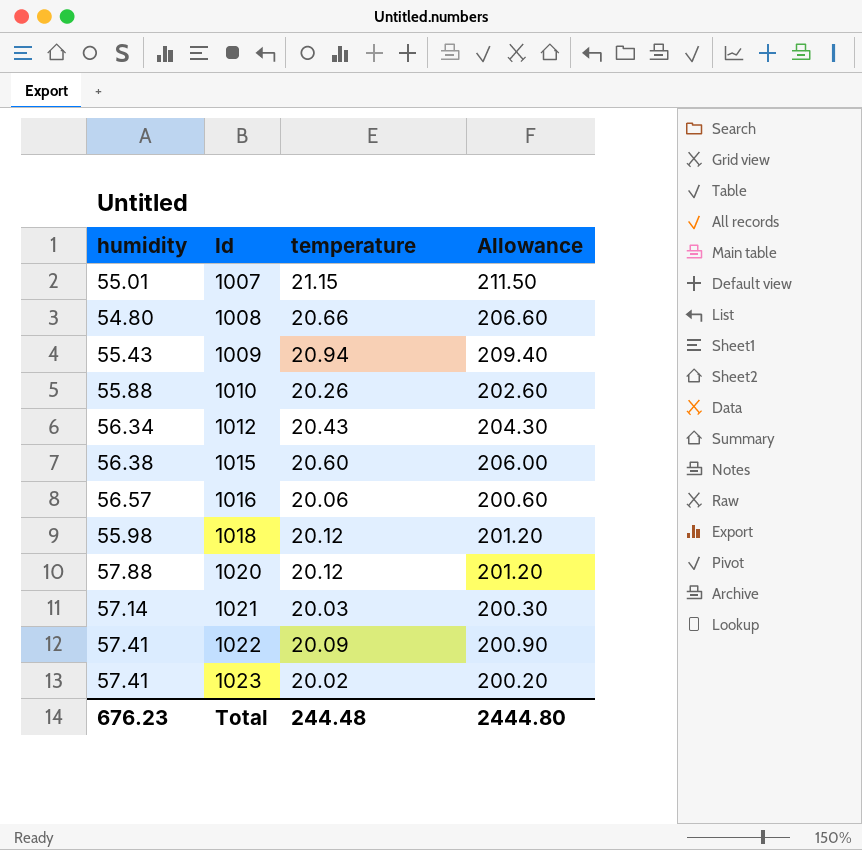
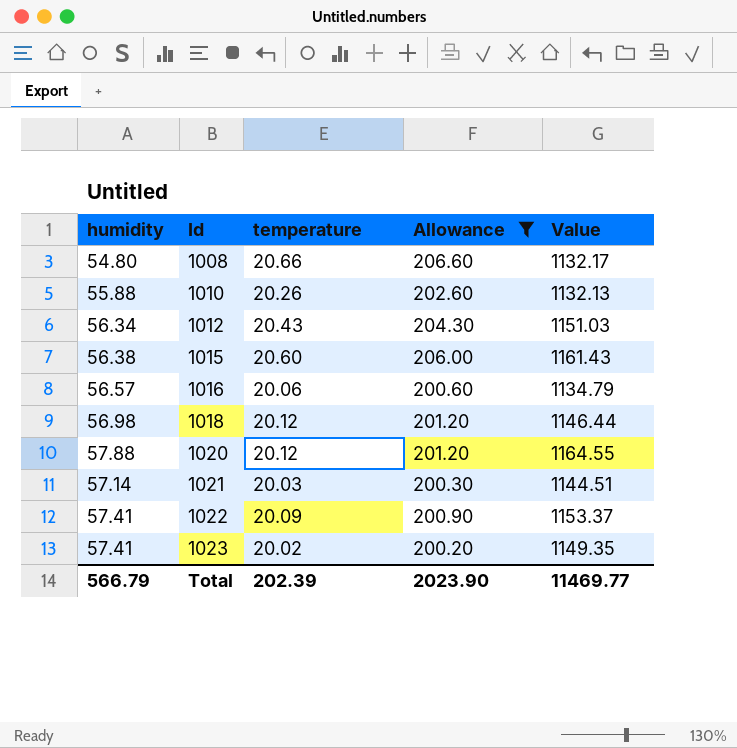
filter: none -> Allowance <= 206.60
column Value | formula: none -> [humidity] * [temperature]
1018 | humidity: 55.98 -> 56.98
Total | humidity: 676.23 -> 566.79
Total | temperature: 244.48 -> 202.39
Total | Allowance: 2444.80 -> 2023.90

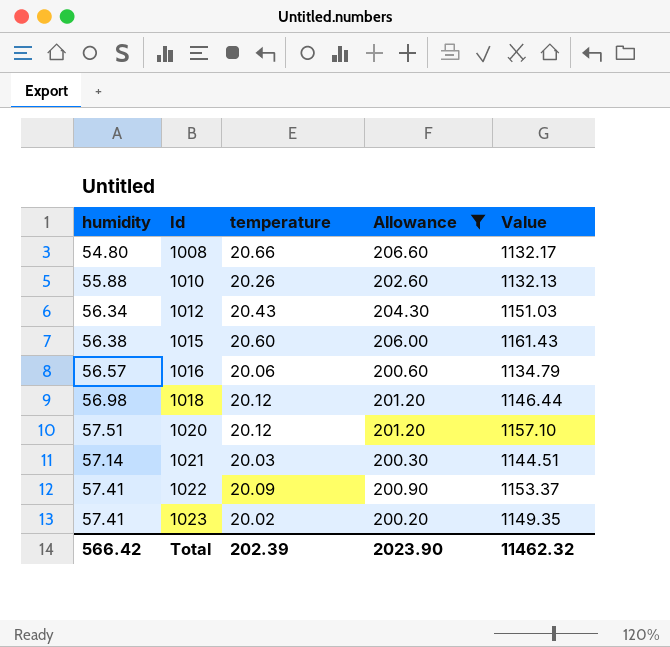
1020 | humidity: 57.88 -> 57.51
1020 | Value: 1164.55 -> 1157.10
Total | humidity: 566.79 -> 566.42
Total | Value: 11469.77 -> 11462.32

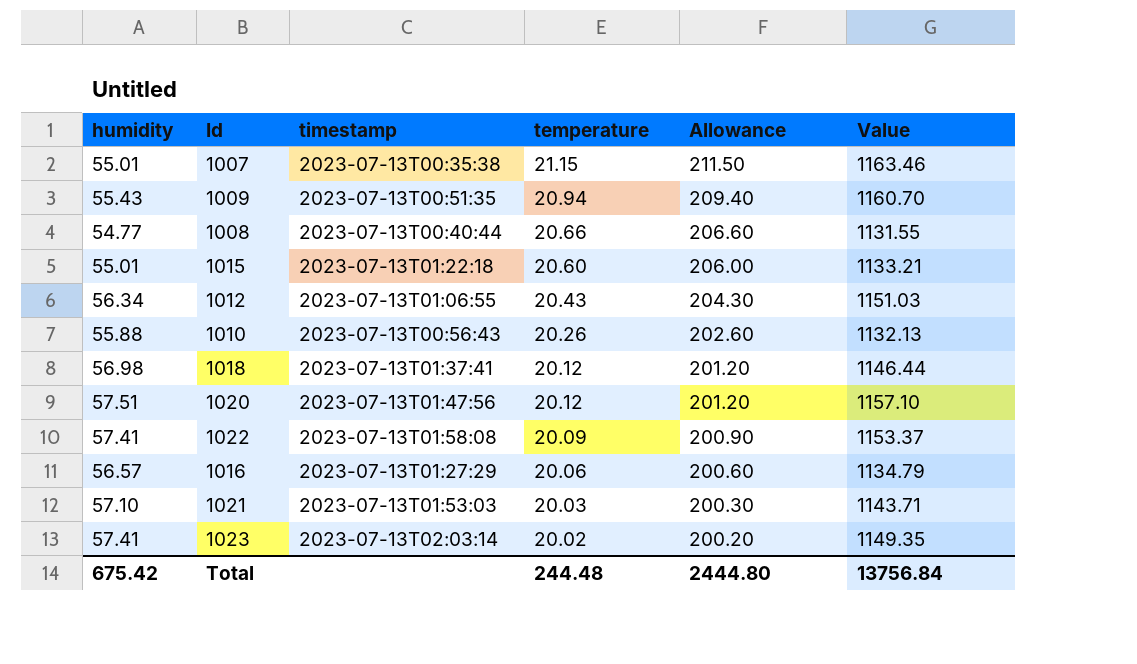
filter: Allowance <= 206.60 -> none
row order: Id ascending -> temperature descending
column timestamp | position: none -> 3
1008 | humidity: 54.80 -> 54.77
1008 | Value: 1132.17 -> 1131.55
1015 | humidity: 56.38 -> 55.01
1015 | Value: 1161.43 -> 1133.21
1021 | humidity: 57.14 -> 57.10
1021 | Value: 1144.51 -> 1143.71
Total | humidity: 566.42 -> 675.42
Total | temperature: 202.39 -> 244.48
Total | Allowance: 2023.90 -> 2444.80
Total | Value: 11462.32 -> 13756.84

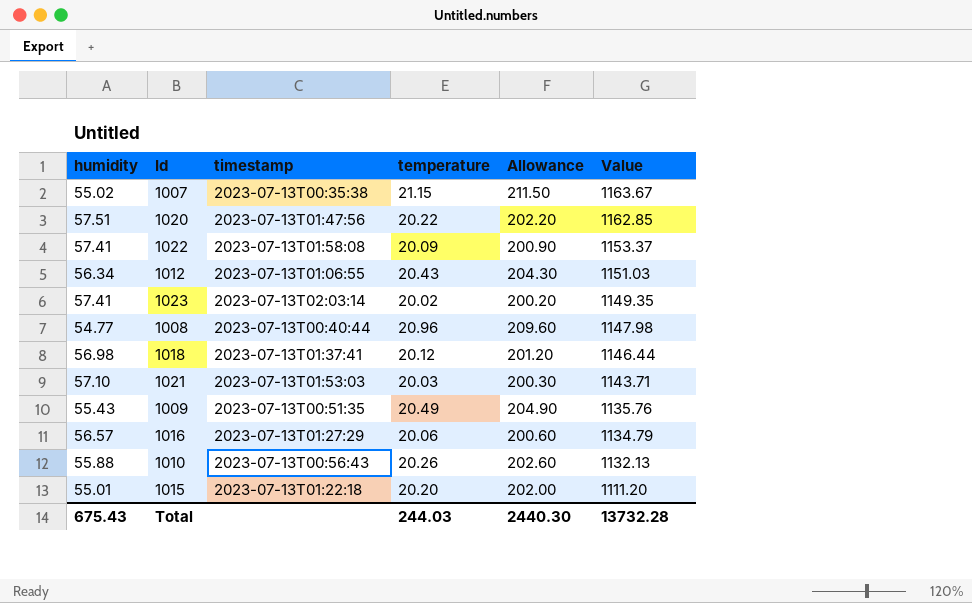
row order: temperature descending -> Value descending
1007 | humidity: 55.01 -> 55.02
1007 | Value: 1163.46 -> 1163.67
1020 | temperature: 20.12 -> 20.22
1020 | Allowance: 201.20 -> 202.20
1020 | Value: 1157.10 -> 1162.85
1008 | temperature: 20.66 -> 20.96
1008 | Allowance: 206.60 -> 209.60
1008 | Value: 1131.55 -> 1147.98
1009 | temperature: 20.94 -> 20.49
1009 | Allowance: 209.40 -> 204.90
1009 | Value: 1160.70 -> 1135.76
1015 | temperature: 20.60 -> 20.20
1015 | Allowance: 206.00 -> 202.00
1015 | Value: 1133.21 -> 1111.20
Total | humidity: 675.42 -> 675.43
Total | temperature: 244.48 -> 244.03
Total | Allowance: 2444.80 -> 2440.30
Total | Value: 13756.84 -> 13732.28

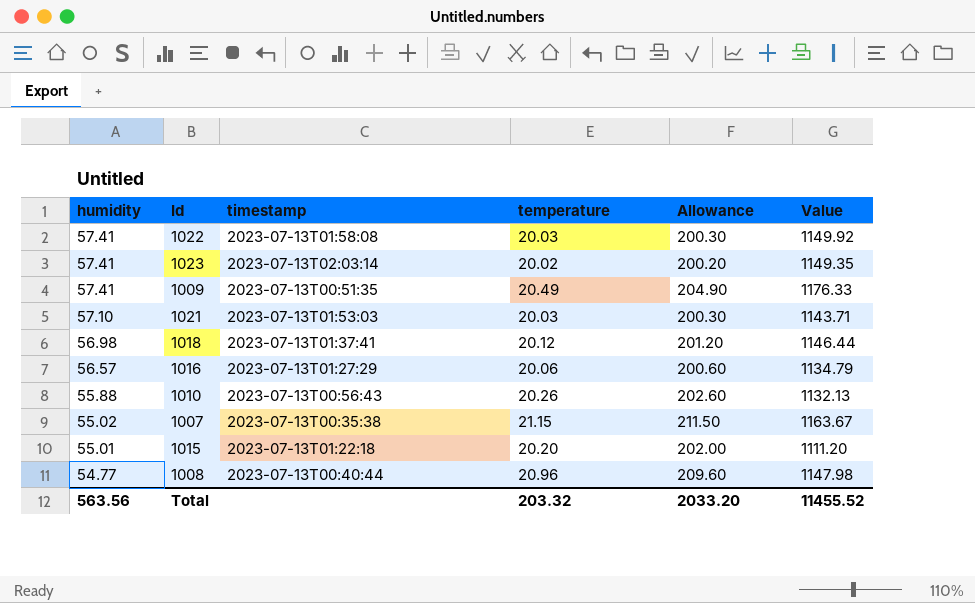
row order: Value descending -> humidity descending
row 1020: 57.51 | 2023-07-13T01:47:56 | 20.22 | 202.20 | 1162.85 -> none
row 1012: 56.34 | 2023-07-13T01:06:55 | 20.43 | 204.30 | 1151.03 -> none
1022 | temperature: 20.09 -> 20.03
1022 | Allowance: 200.90 -> 200.30
1022 | Value: 1153.37 -> 1149.92
1009 | humidity: 55.43 -> 57.41
1009 | Value: 1135.76 -> 1176.33
Total | humidity: 675.43 -> 563.56
Total | temperature: 244.03 -> 203.32
Total | Allowance: 2440.30 -> 2033.20
Total | Value: 13732.28 -> 11455.52

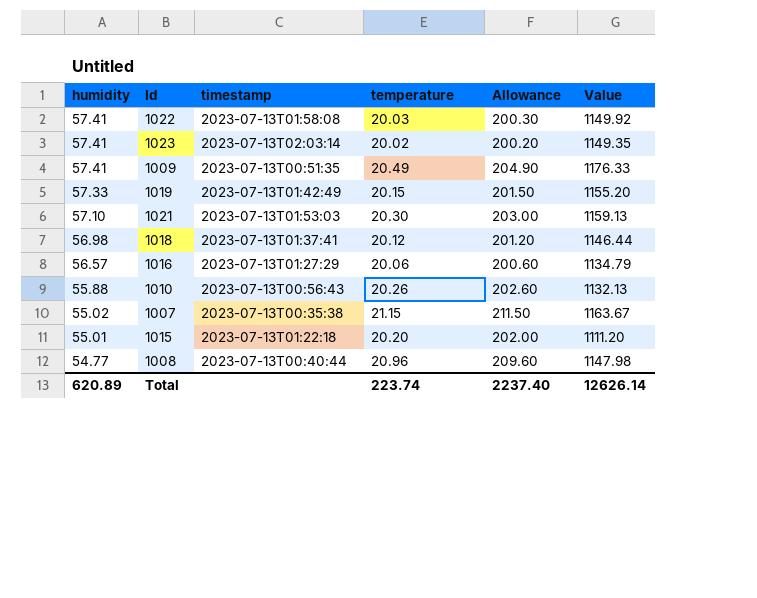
row 1019: none -> 57.33 | 2023-07-13T01:42:49 | 20.15 | 201.50 | 1155.20
1021 | temperature: 20.03 -> 20.30
1021 | Allowance: 200.30 -> 203.00
1021 | Value: 1143.71 -> 1159.13
Total | humidity: 563.56 -> 620.89
Total | temperature: 203.32 -> 223.74
Total | Allowance: 2033.20 -> 2237.40
Total | Value: 11455.52 -> 12626.14

